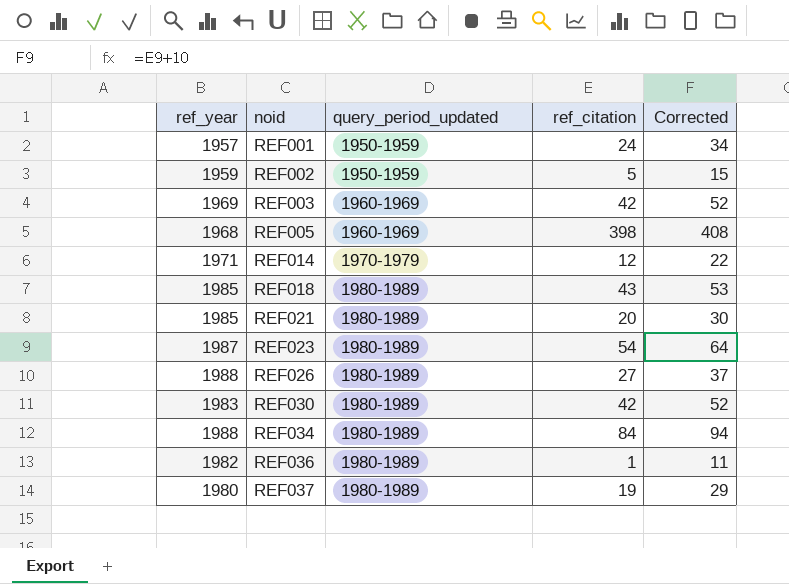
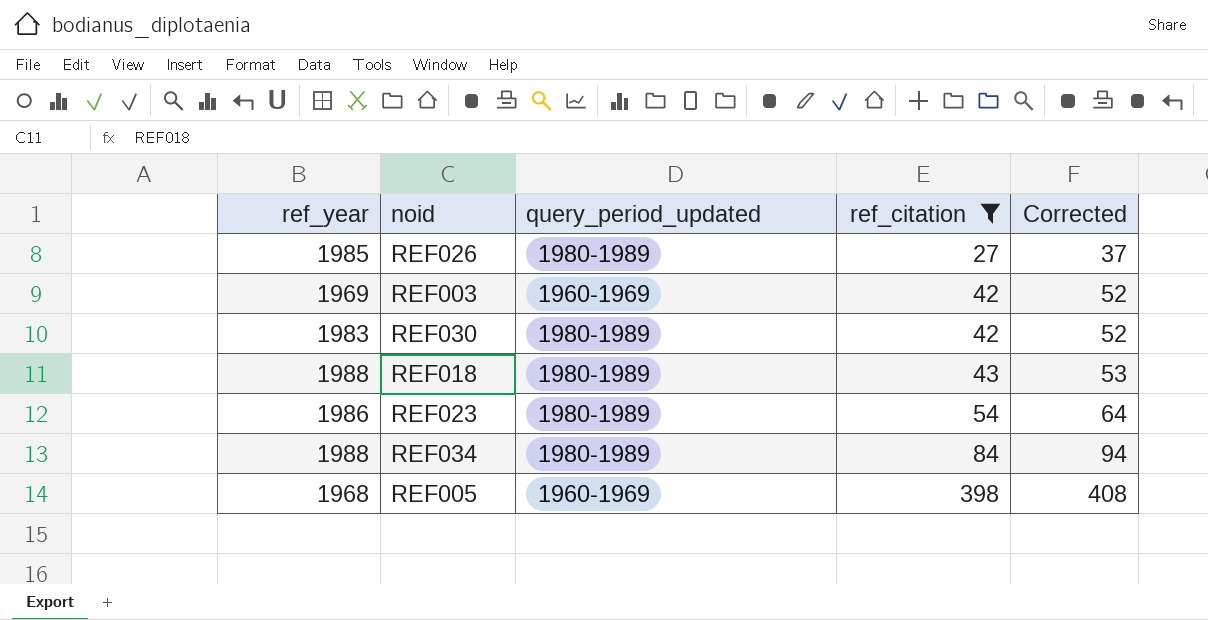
filter: none -> ref_citation >= 27
row order: noid ascending -> ref_citation ascending
REF026 | ref_year: 1988 -> 1985
REF018 | ref_year: 1985 -> 1988
REF023 | ref_year: 1987 -> 1986

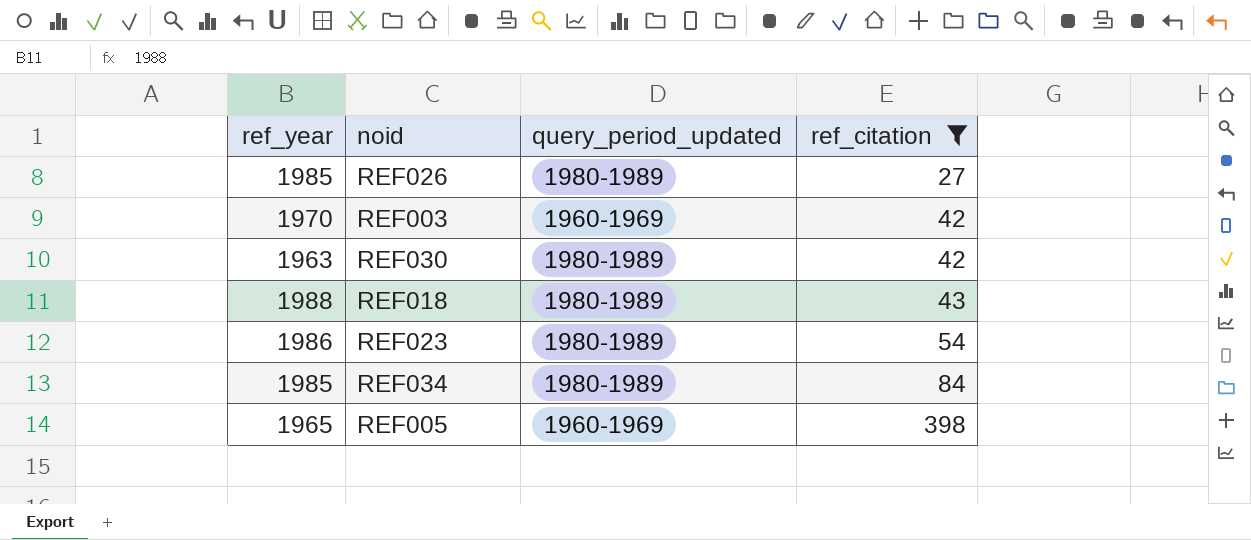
column Corrected | formula: [ref_citation] + 10 -> none
REF003 | ref_year: 1969 -> 1970
REF030 | ref_year: 1983 -> 1963
REF034 | ref_year: 1988 -> 1985
REF005 | ref_year: 1968 -> 1965

